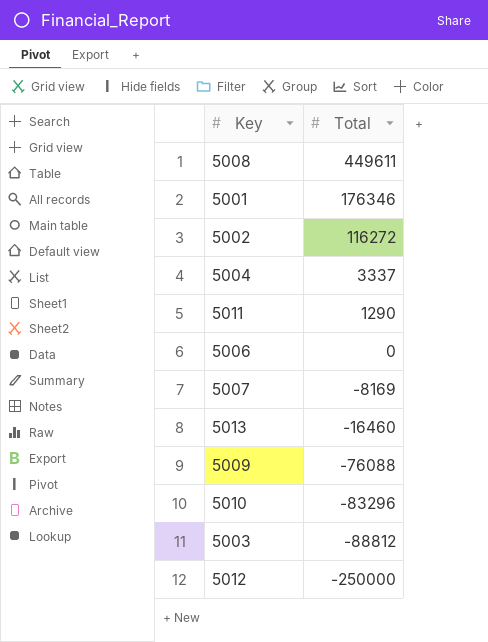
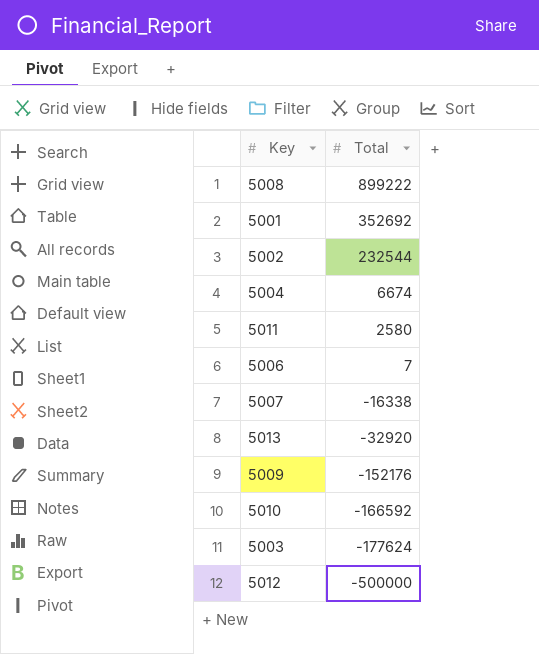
5008 | Total: 449611 -> 899222
5001 | Total: 176346 -> 352692
5002 | Total: 116272 -> 232544
5004 | Total: 3337 -> 6674
5011 | Total: 1290 -> 2580
5006 | Total: 0 -> 7
5007 | Total: -8169 -> -16338
5013 | Total: -16460 -> -32920
5009 | Total: -76088 -> -152176
5010 | Total: -83296 -> -166592
5003 | Total: -88812 -> -177624
5012 | Total: -250000 -> -500000

